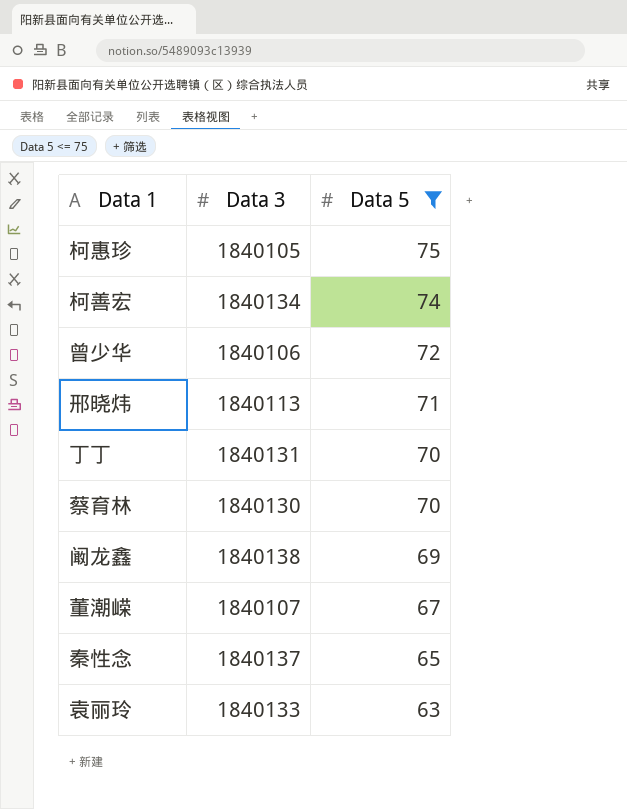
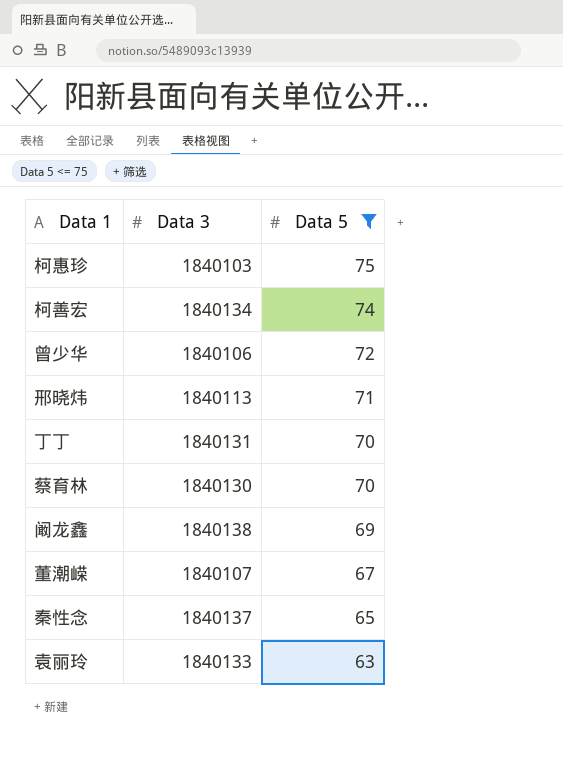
柯惠珍 | Data 3: 1840105 -> 1840103

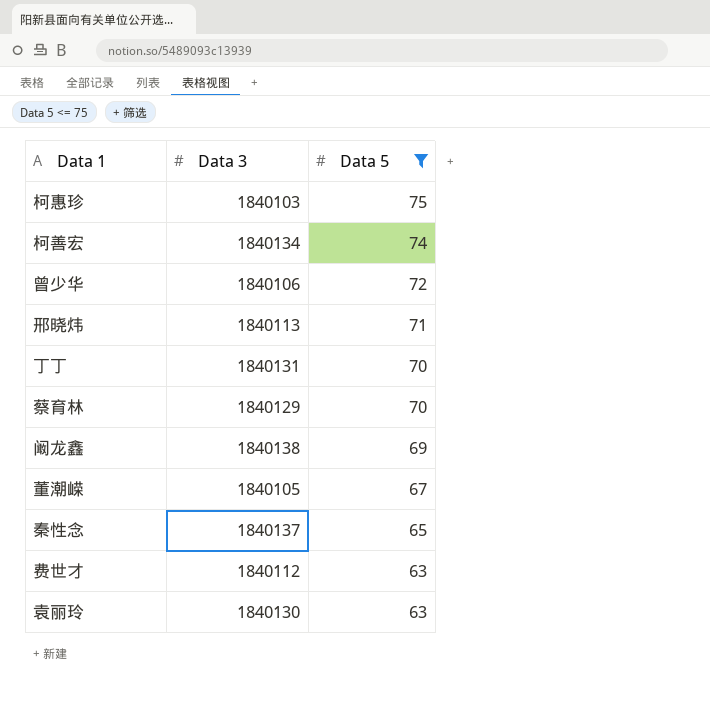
蔡育林 | Data 3: 1840130 -> 1840129
董潮嵘 | Data 3: 1840107 -> 1840105
row 费世才: none -> 1840112 | 63
袁丽玲 | Data 3: 1840133 -> 1840130

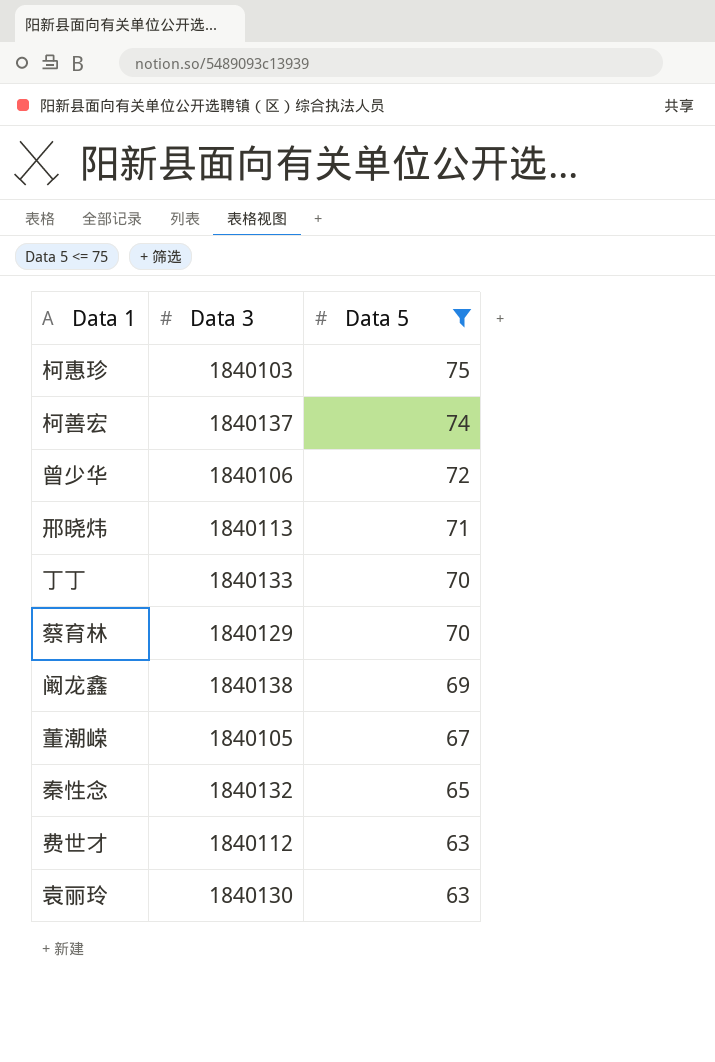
柯善宏 | Data 3: 1840134 -> 1840137
丁丁 | Data 3: 1840131 -> 1840133
秦性念 | Data 3: 1840137 -> 1840132

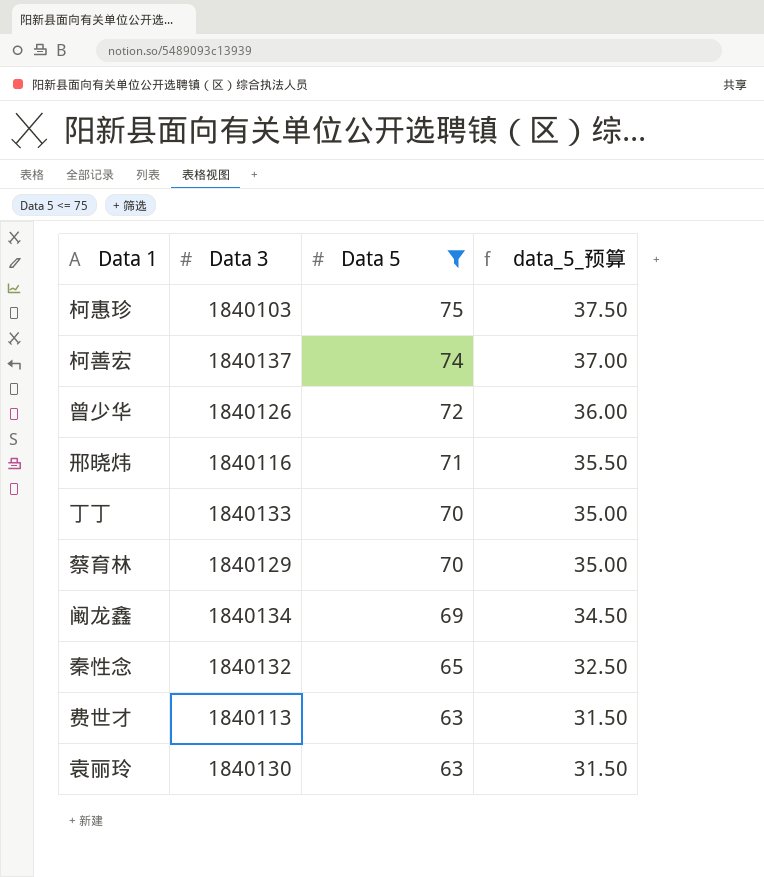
column data_5_预算 | formula: none -> [Data 5] * 0.5
row 董潮嵘: 1840105 | 67 -> none
曾少华 | Data 3: 1840106 -> 1840126
邢晓炜 | Data 3: 1840113 -> 1840116
阚龙鑫 | Data 3: 1840138 -> 1840134
费世才 | Data 3: 1840112 -> 1840113

